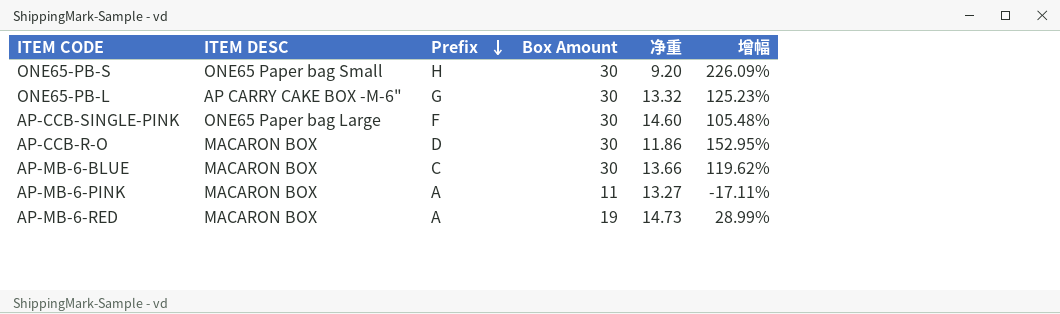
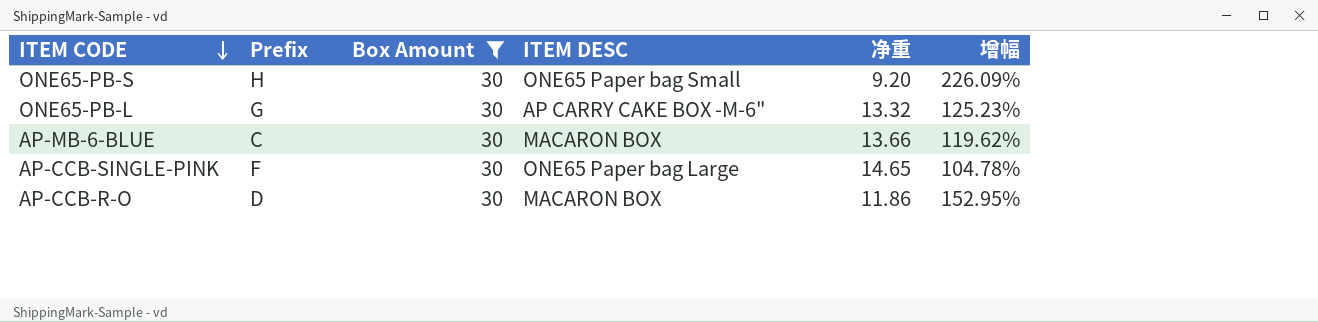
filter: none -> Box Amount = 30
row order: Prefix descending -> ITEM CODE descending
column ITEM DESC | position: 2 -> 4
AP-CCB-SINGLE-PINK | 净重: 14.60 -> 14.65
AP-CCB-SINGLE-PINK | 增幅: 105.48% -> 104.78%

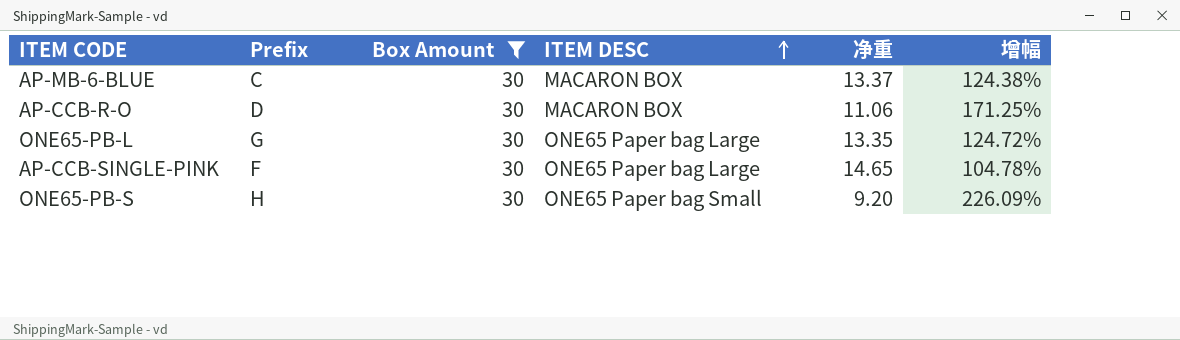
row order: ITEM CODE descending -> ITEM DESC ascending
AP-MB-6-BLUE | 净重: 13.66 -> 13.37
AP-MB-6-BLUE | 增幅: 119.62% -> 124.38%
AP-CCB-R-O | 净重: 11.86 -> 11.06
AP-CCB-R-O | 增幅: 152.95% -> 171.25%
ONE65-PB-L | ITEM DESC: AP CARRY CAKE BOX -M-6" -> ONE65 Paper bag Large
ONE65-PB-L | 净重: 13.32 -> 13.35
ONE65-PB-L | 增幅: 125.23% -> 124.72%

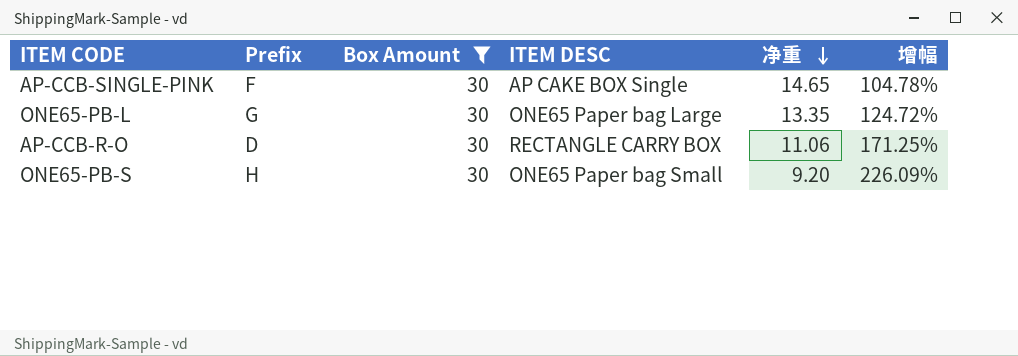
row order: ITEM DESC ascending -> 净重 descending
row AP-MB-6-BLUE: C | 30 | MACARON BOX | 13.37 | 124.38% -> none
AP-CCB-SINGLE-PINK | ITEM DESC: ONE65 Paper bag Large -> AP CAKE BOX Single
AP-CCB-R-O | ITEM DESC: MACARON BOX -> RECTANGLE CARRY BOX

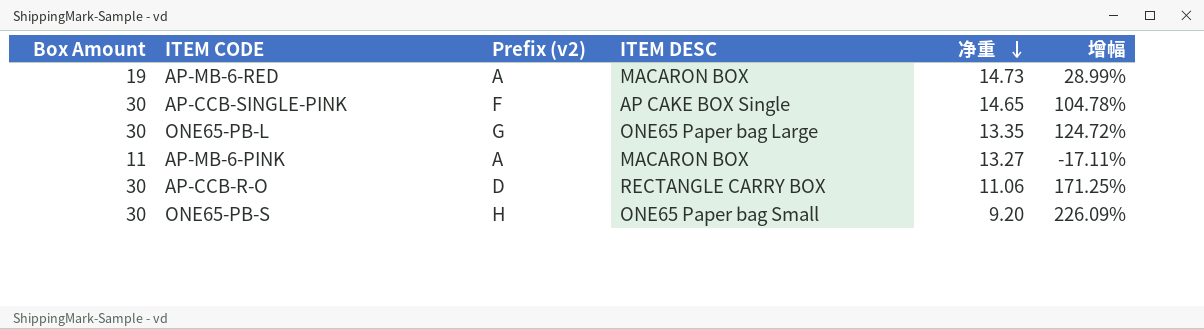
filter: Box Amount = 30 -> none
column Box Amount | position: 3 -> 1
column name: Prefix -> Prefix (v2)

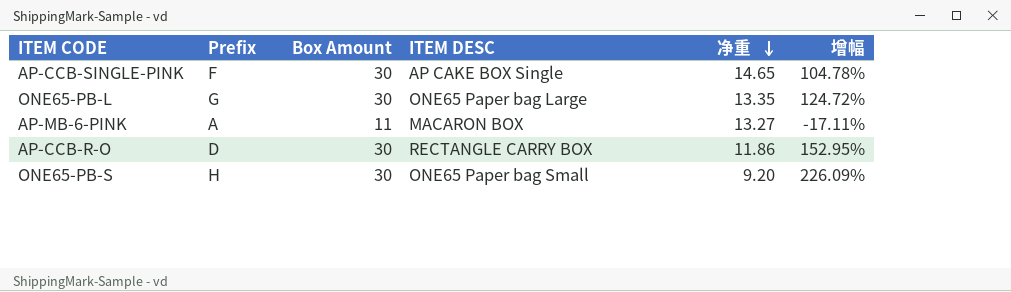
column name: Prefix (v2) -> Prefix
column Box Amount | position: 1 -> 3
row AP-MB-6-RED: 19 | A | MACARON BOX | 14.73 | 28.99% -> none
AP-CCB-R-O | 净重: 11.06 -> 11.86
AP-CCB-R-O | 增幅: 171.25% -> 152.95%

